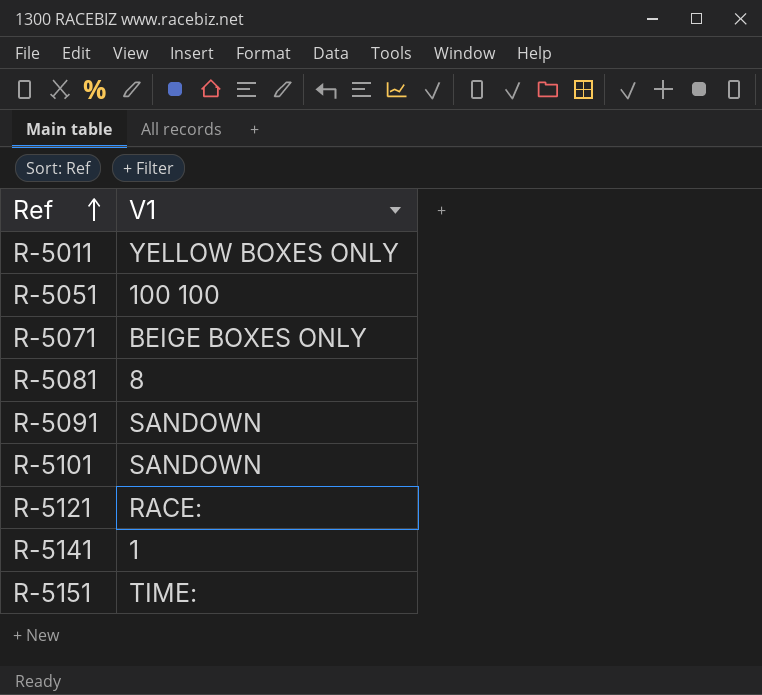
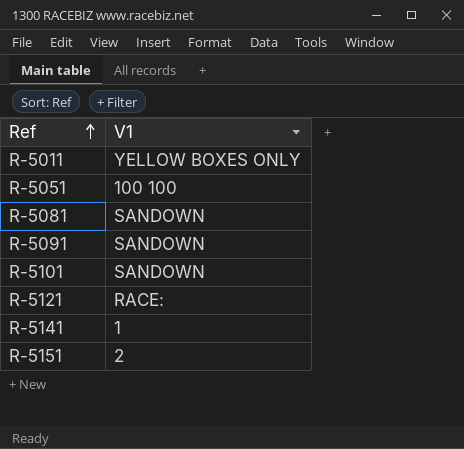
row R-5071: BEIGE BOXES ONLY -> none
R-5081 | V1: 8 -> SANDOWN
R-5151 | V1: TIME: -> 2

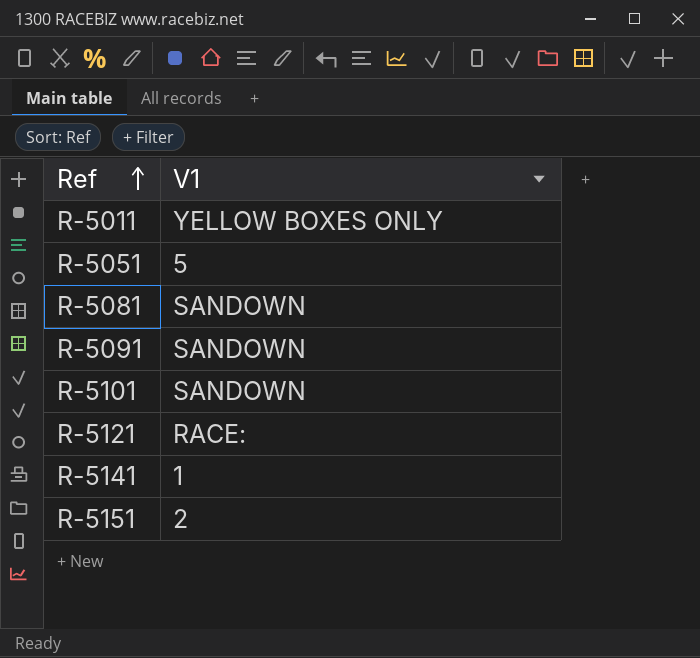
R-5051 | V1: 100 100 -> 5

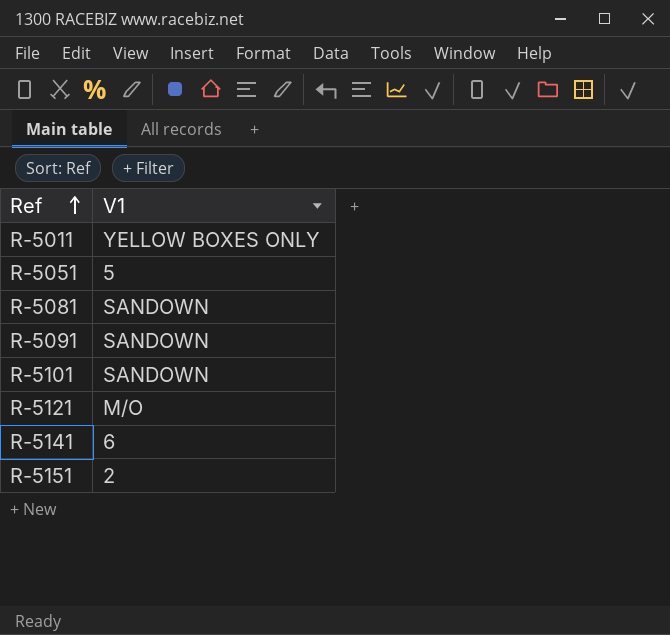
R-5121 | V1: RACE: -> M/O
R-5141 | V1: 1 -> 6

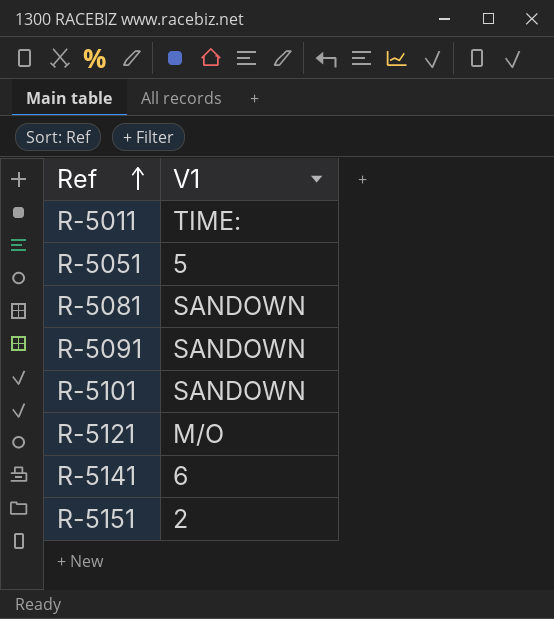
R-5011 | V1: YELLOW BOXES ONLY -> TIME:

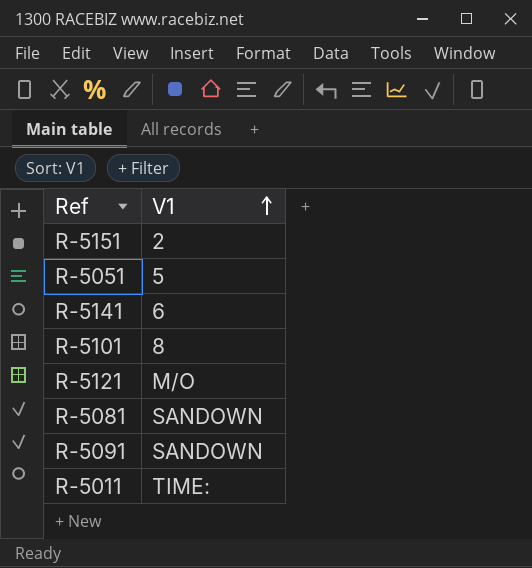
row order: Ref ascending -> V1 ascending
R-5101 | V1: SANDOWN -> 8

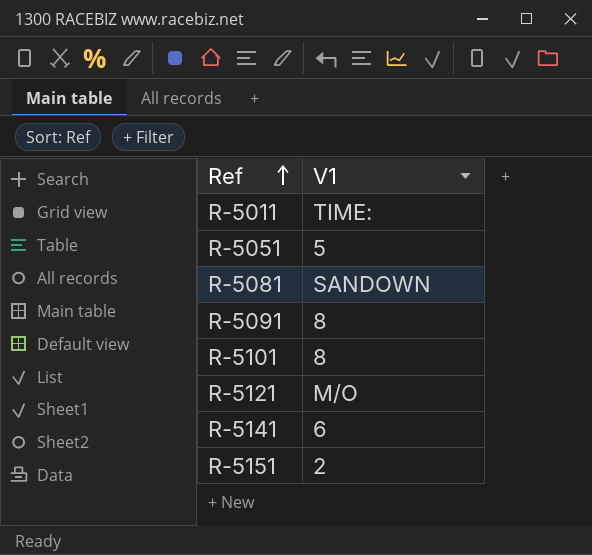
row order: V1 ascending -> Ref ascending
R-5091 | V1: SANDOWN -> 8

